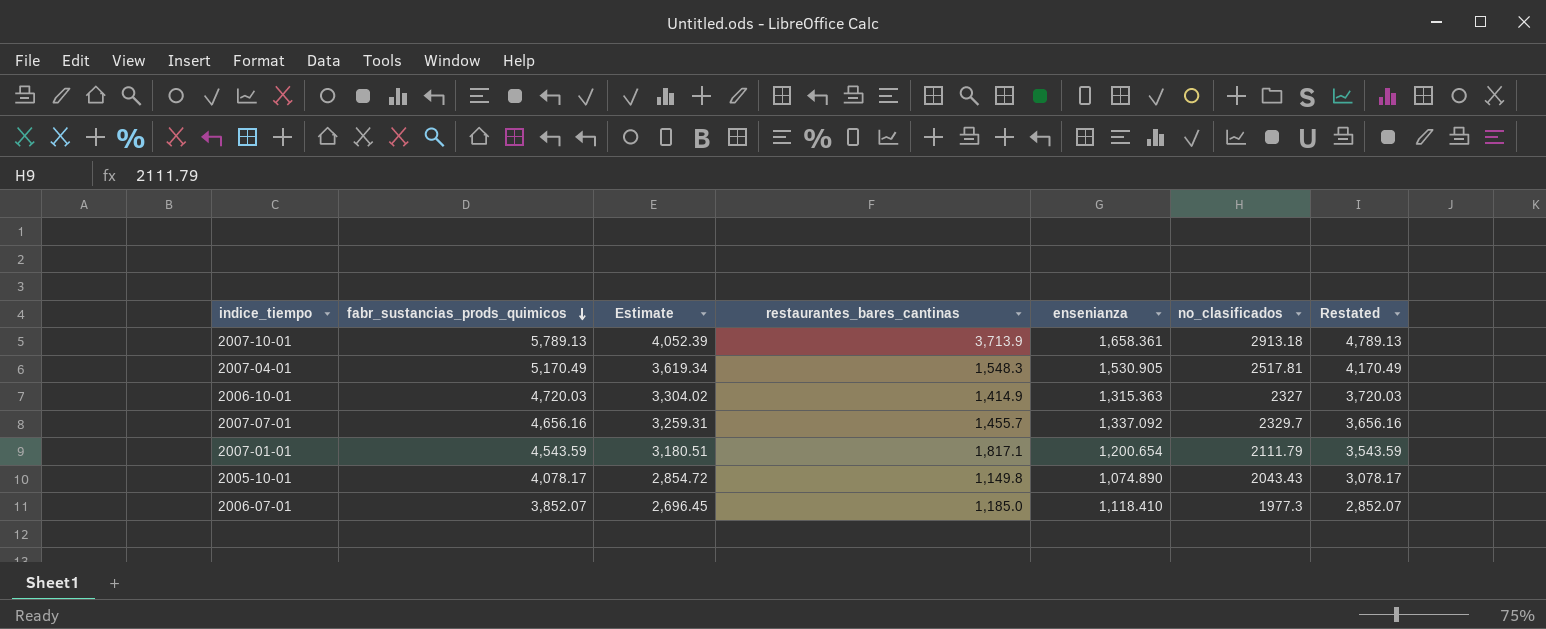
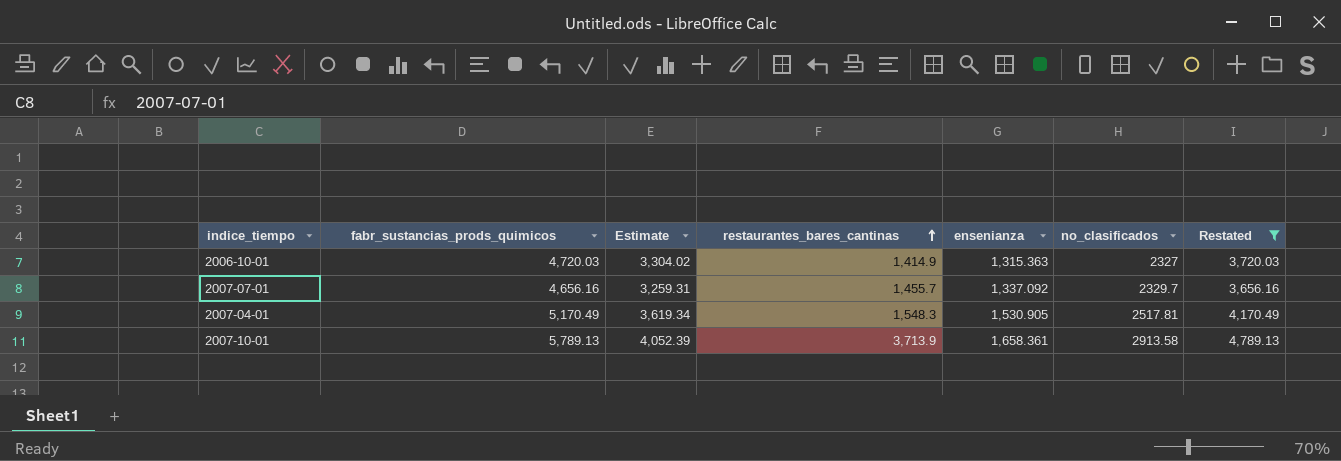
filter: none -> Restated >= 3,656.16
row order: fabr_sustancias_prods_quimicos descending -> restaurantes_bares_cantinas ascending
2007-10-01 | no_clasificados: 2913.18 -> 2913.58

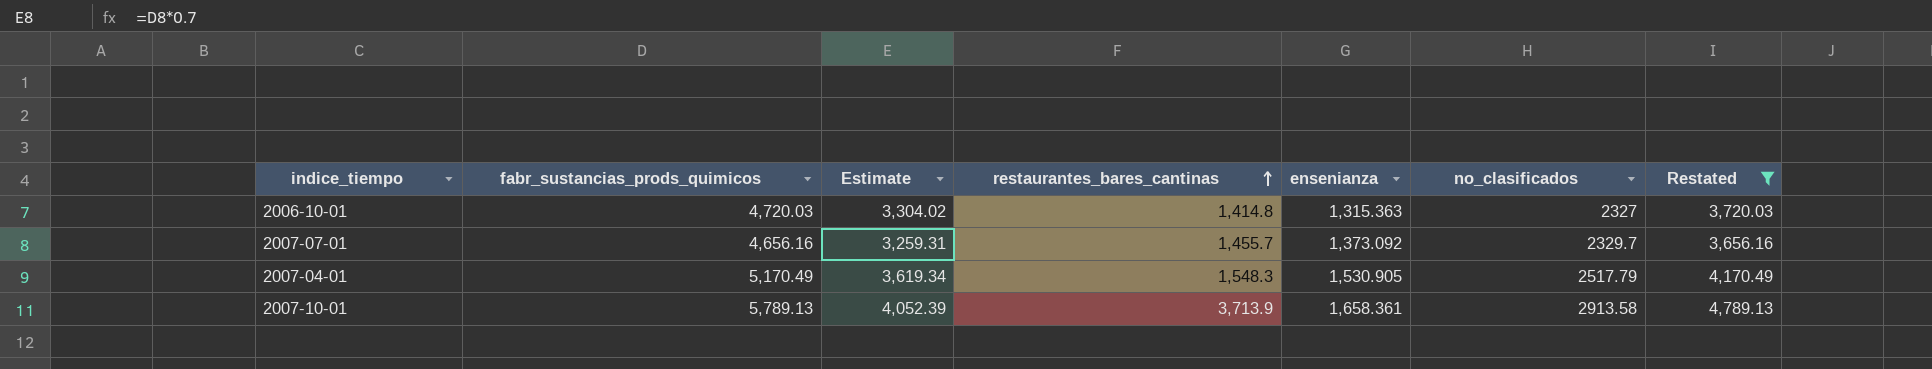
2006-10-01 | restaurantes_bares_cantinas: 1,414.9 -> 1,414.8
2007-07-01 | ensenianza: 1,337.092 -> 1,373.092
2007-04-01 | no_clasificados: 2517.81 -> 2517.79

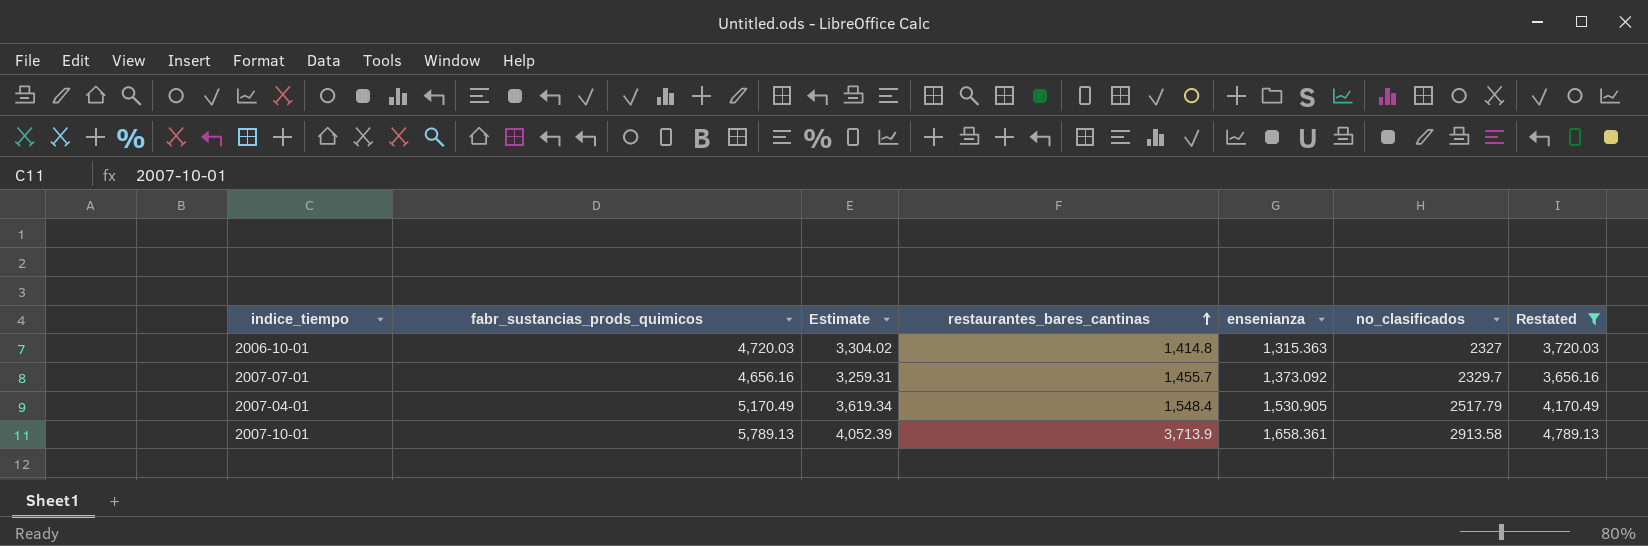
2007-04-01 | restaurantes_bares_cantinas: 1,548.3 -> 1,548.4

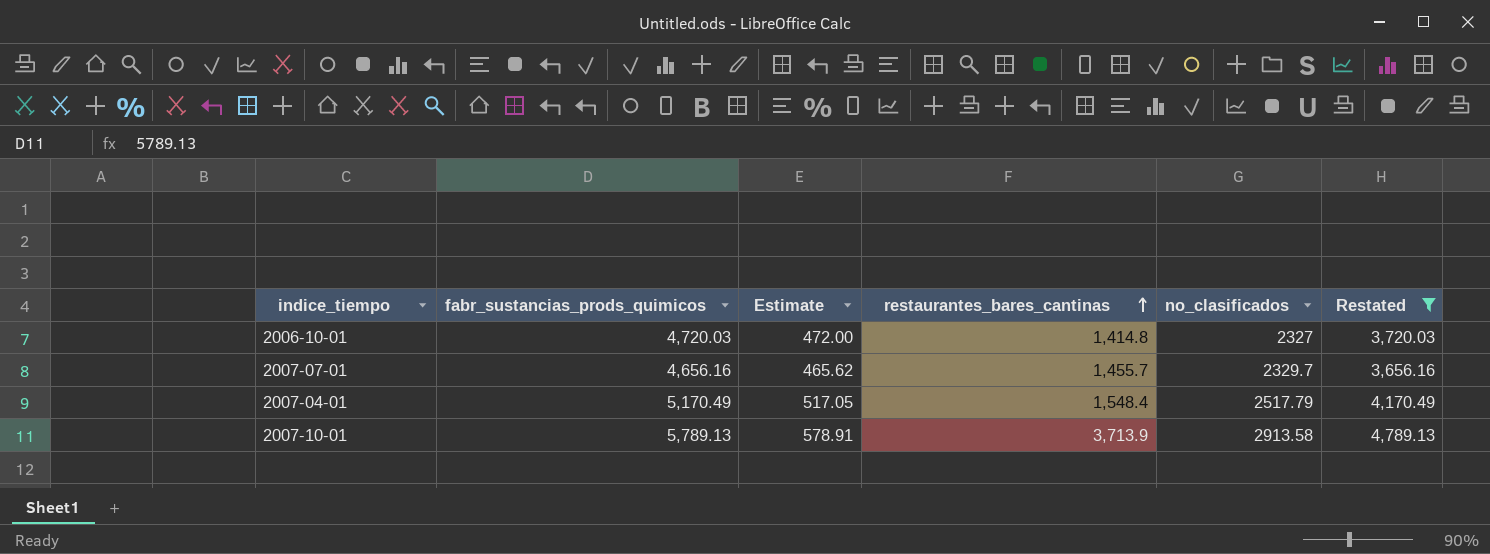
column ensenianza | position: 5 -> none
column Estimate | formula: [fabr_sustancias_prods_quimicos] * 0.7 -> [fabr_sustancias_prods_quimicos] * 0.1

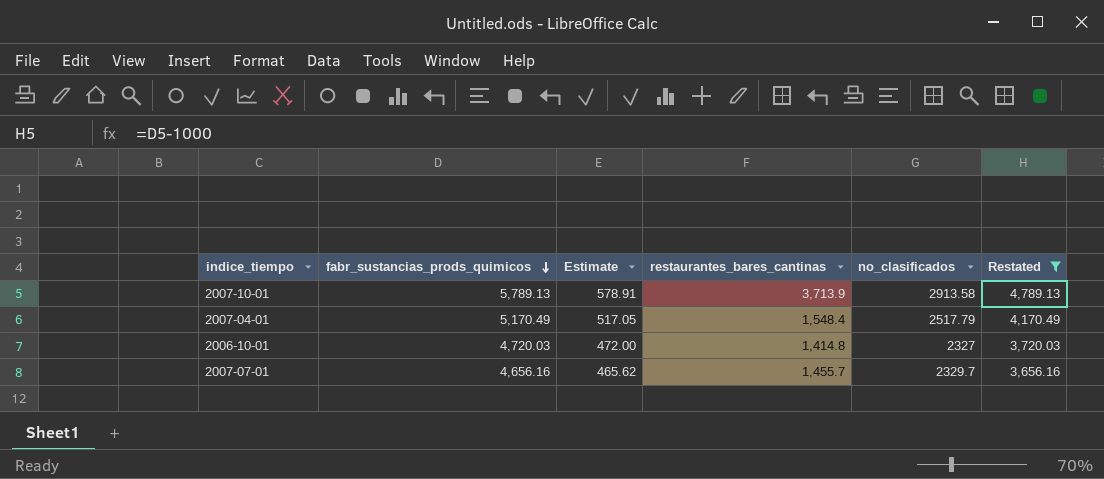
row order: restaurantes_bares_cantinas ascending -> fabr_sustancias_prods_quimicos descending

